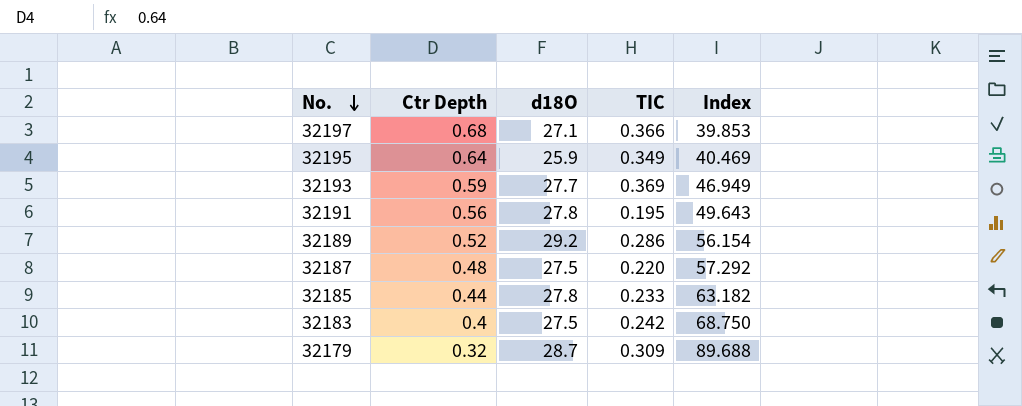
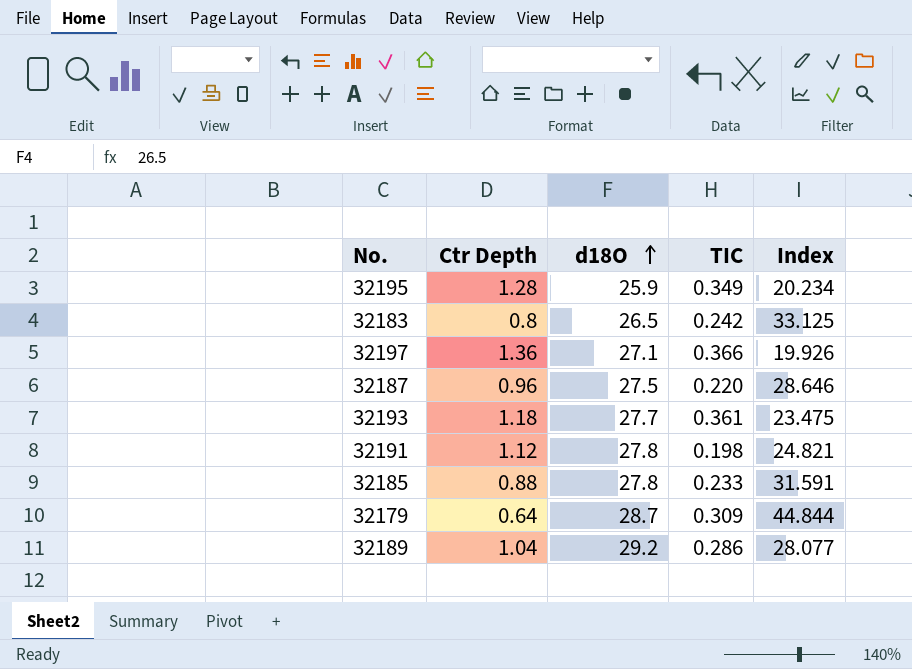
row order: No. descending -> d18O ascending
32195 | Ctr Depth: 0.64 -> 1.28
32195 | Index: 40.469 -> 20.234
32183 | Ctr Depth: 0.4 -> 0.8
32183 | d18O: 27.5 -> 26.5
32183 | Index: 68.750 -> 33.125
32197 | Ctr Depth: 0.68 -> 1.36
32197 | Index: 39.853 -> 19.926
32187 | Ctr Depth: 0.48 -> 0.96
32187 | Index: 57.292 -> 28.646
32193 | Ctr Depth: 0.59 -> 1.18
32193 | TIC: 0.369 -> 0.361
32193 | Index: 46.949 -> 23.475
32191 | Ctr Depth: 0.56 -> 1.12
32191 | TIC: 0.195 -> 0.198
32191 | Index: 49.643 -> 24.821
32185 | Ctr Depth: 0.44 -> 0.88
32185 | Index: 63.182 -> 31.591
32179 | Ctr Depth: 0.32 -> 0.64
32179 | Index: 89.688 -> 44.844
32189 | Ctr Depth: 0.52 -> 1.04
32189 | Index: 56.154 -> 28.077

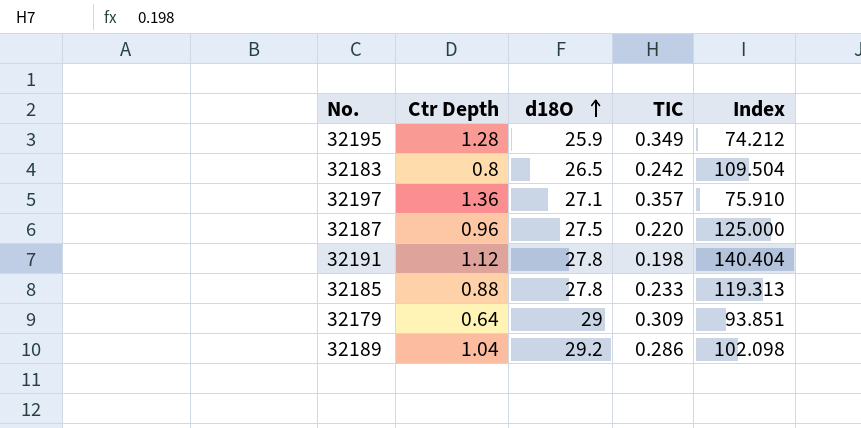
column Index | formula: [d18O] / [Ctr Depth] -> [d18O] / [TIC]
row 32193: 1.18 | 27.7 | 0.361 | 23.475 -> none
32197 | TIC: 0.366 -> 0.357
32179 | d18O: 28.7 -> 29

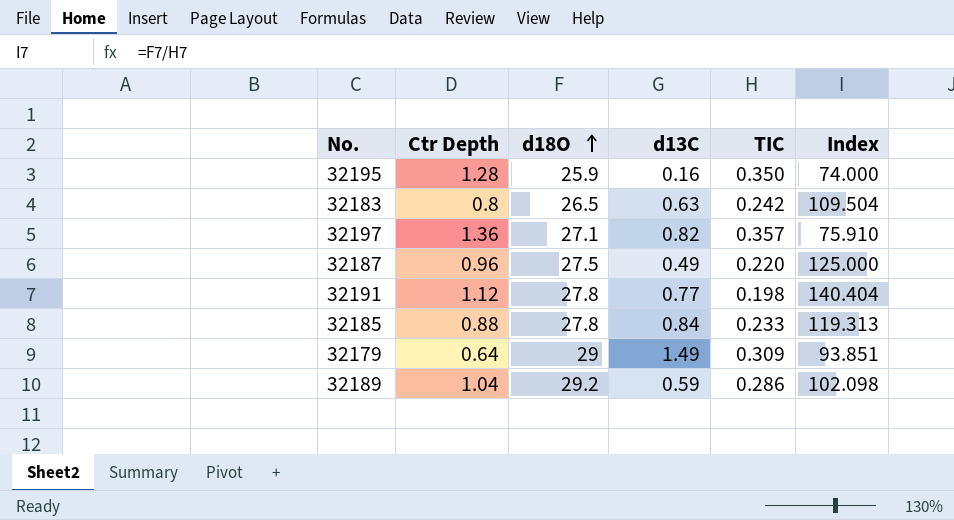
column d13C | position: none -> 4
32195 | TIC: 0.349 -> 0.350
32195 | Index: 74.212 -> 74.000

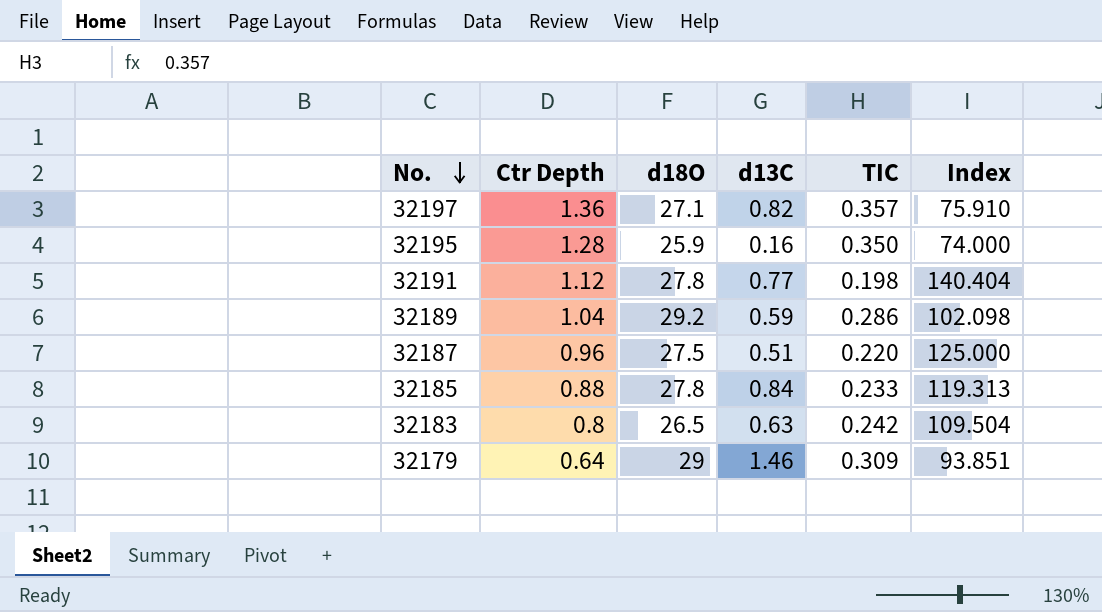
row order: d18O ascending -> No. descending
32187 | d13C: 0.49 -> 0.51
32179 | d13C: 1.49 -> 1.46

